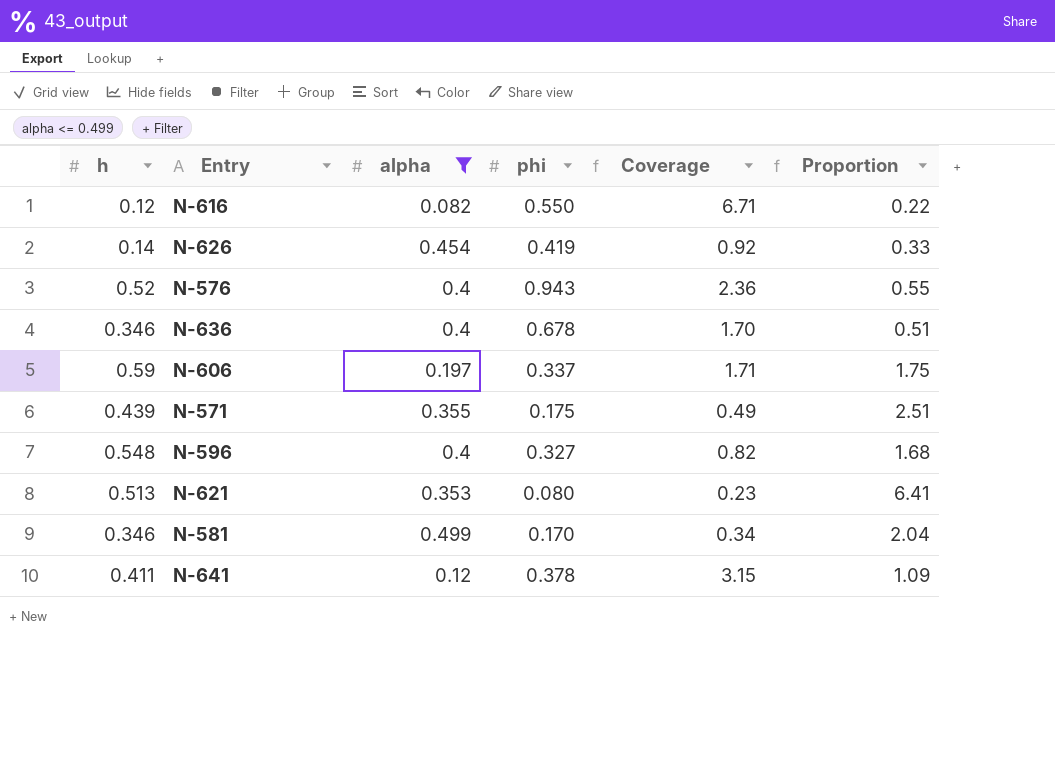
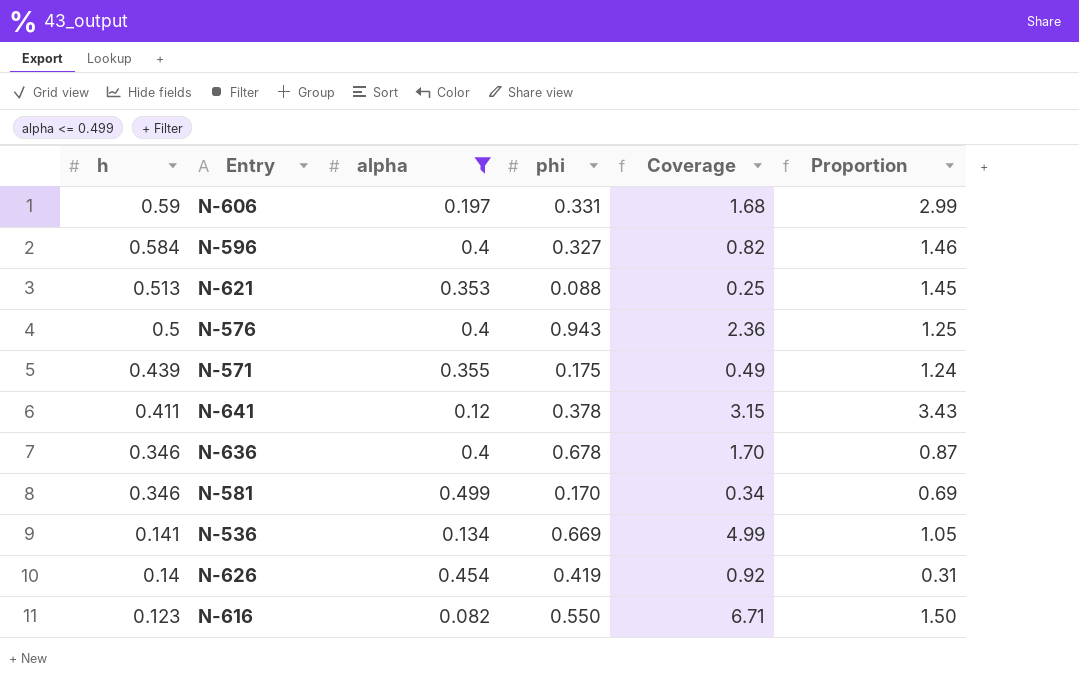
row order: none -> h descending
column Proportion | formula: [h] / [phi] -> [h] / [alpha]
N-606 | phi: 0.337 -> 0.331
N-606 | Coverage: 1.71 -> 1.68
N-596 | h: 0.548 -> 0.584
N-621 | phi: 0.080 -> 0.088
N-621 | Coverage: 0.23 -> 0.25
N-576 | h: 0.52 -> 0.5
row N-536: none -> 0.141 | 0.134 | 0.669 | 4.99 | 1.05
N-616 | h: 0.12 -> 0.123

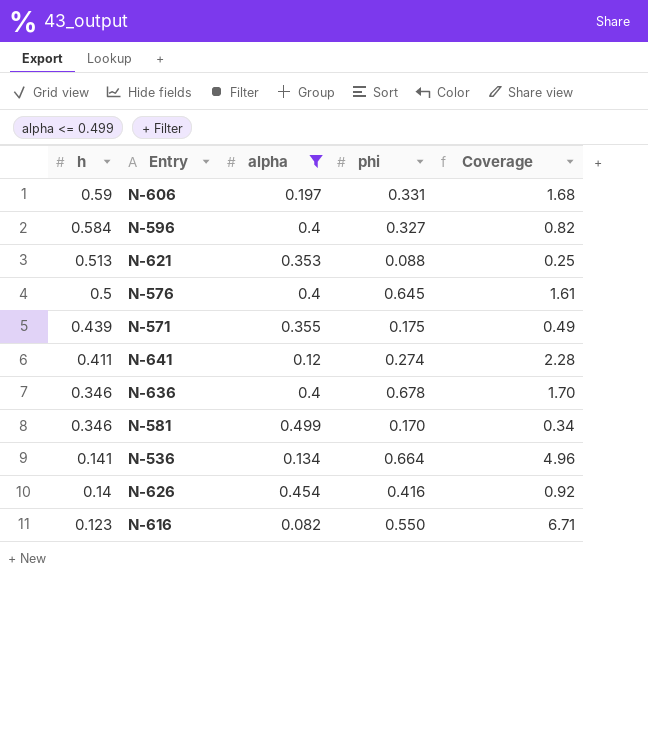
column Proportion | formula: [h] / [alpha] -> none
N-576 | phi: 0.943 -> 0.645
N-576 | Coverage: 2.36 -> 1.61
N-641 | phi: 0.378 -> 0.274
N-641 | Coverage: 3.15 -> 2.28
N-536 | phi: 0.669 -> 0.664
N-536 | Coverage: 4.99 -> 4.96
N-626 | phi: 0.419 -> 0.416

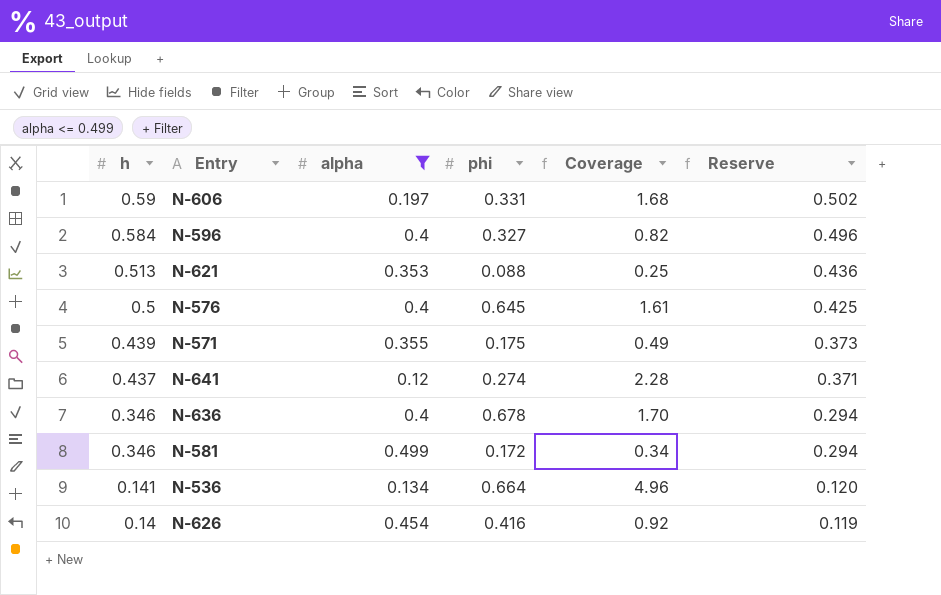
column Reserve | formula: none -> [h] * 0.85
row N-616: 0.123 | 0.082 | 0.550 | 6.71 -> none
N-641 | h: 0.411 -> 0.437
N-581 | phi: 0.170 -> 0.172

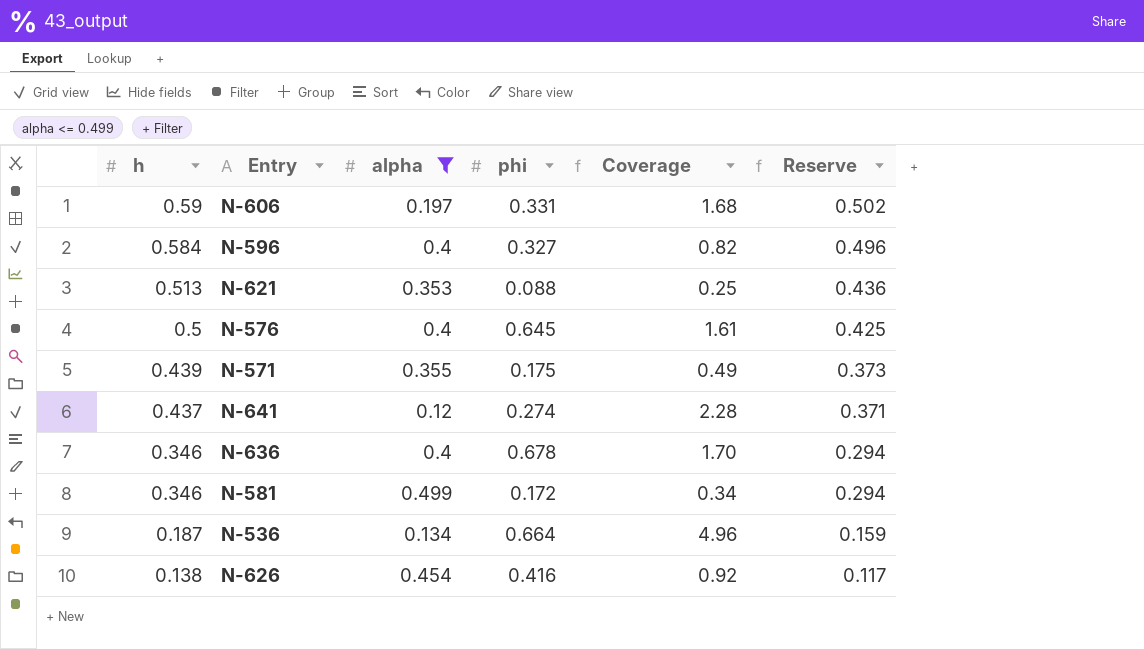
N-536 | h: 0.141 -> 0.187
N-536 | Reserve: 0.120 -> 0.159
N-626 | h: 0.14 -> 0.138
N-626 | Reserve: 0.119 -> 0.117

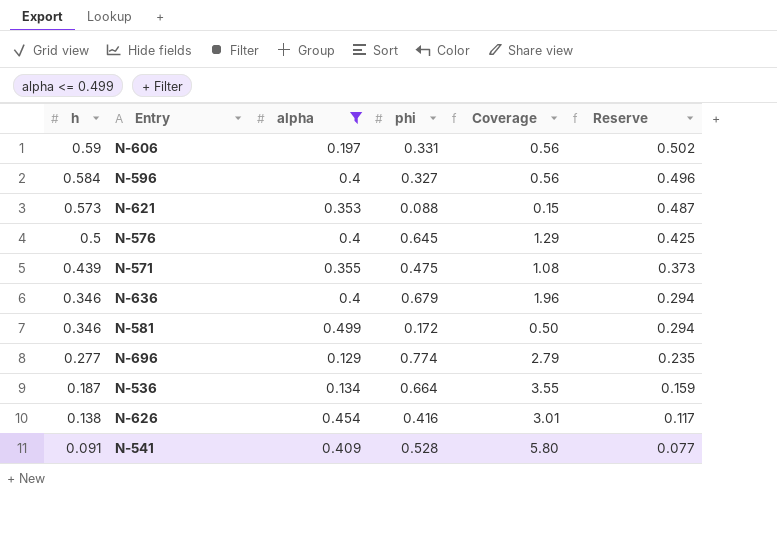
column Coverage | formula: [phi] / [alpha] -> [phi] / [h]
row N-641: 0.437 | 0.12 | 0.274 | 2.28 | 0.371 -> none
N-621 | h: 0.513 -> 0.573
N-621 | Reserve: 0.436 -> 0.487
N-571 | phi: 0.175 -> 0.475
N-636 | phi: 0.678 -> 0.679
row N-696: none -> 0.277 | 0.129 | 0.774 | 2.79 | 0.235
row N-541: none -> 0.091 | 0.409 | 0.528 | 5.80 | 0.077

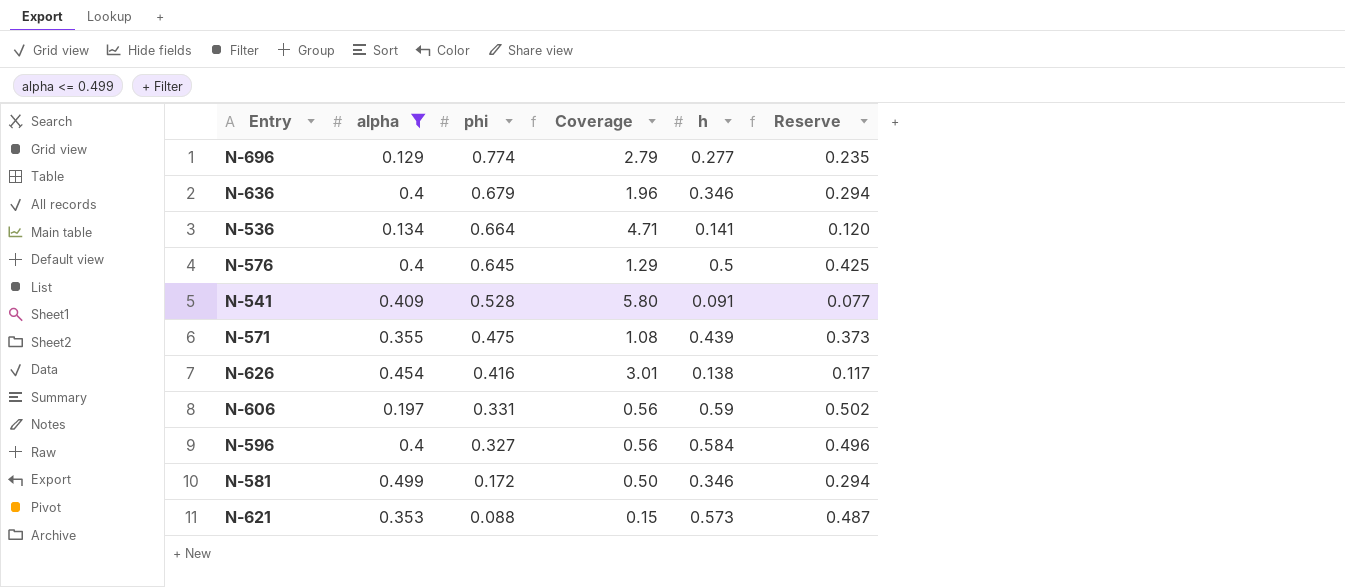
row order: h descending -> phi descending
column h | position: 1 -> 5
N-536 | Coverage: 3.55 -> 4.71
N-536 | h: 0.187 -> 0.141
N-536 | Reserve: 0.159 -> 0.120

